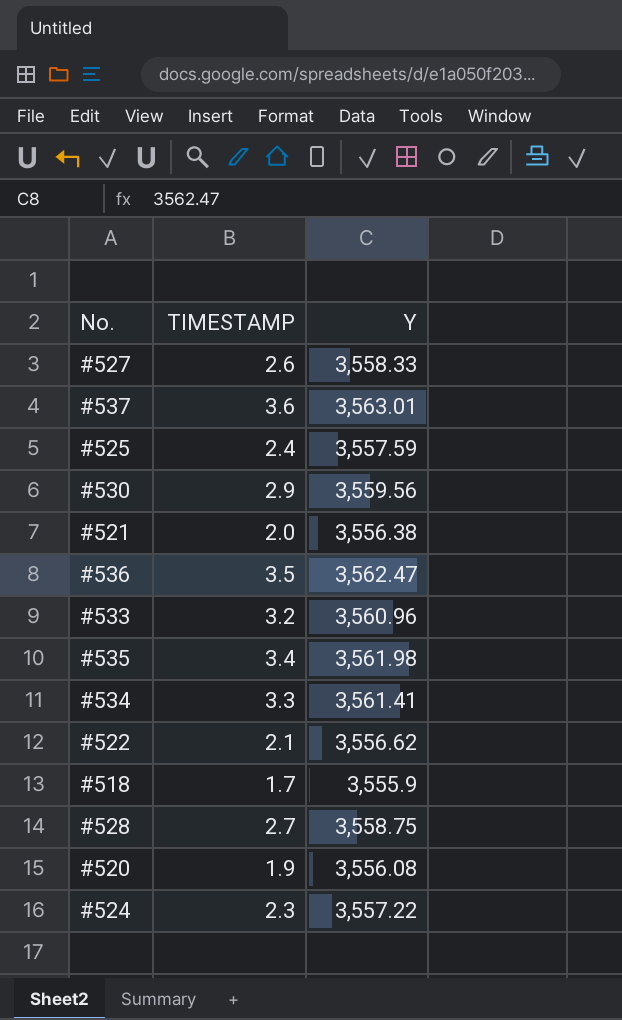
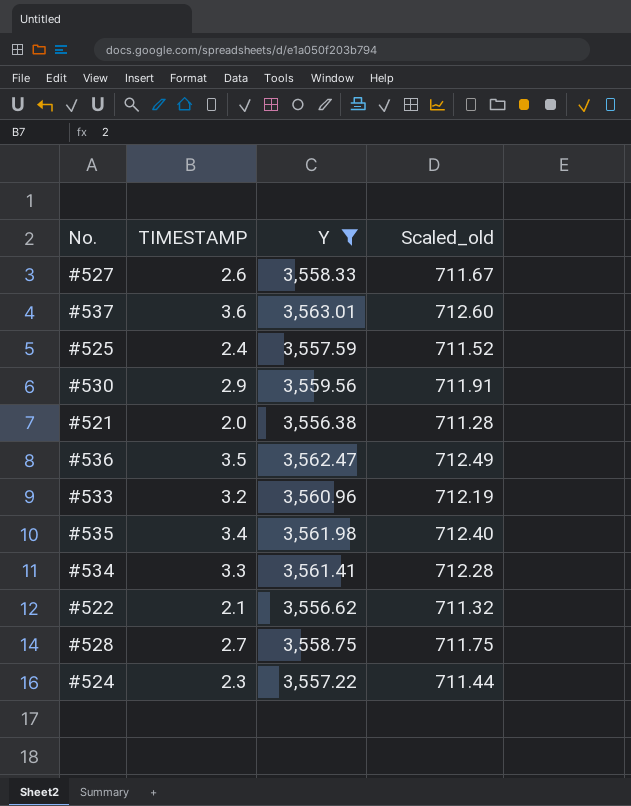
filter: none -> Y >= 3,556.38
column Scaled_old | formula: none -> [Y] * 0.2

